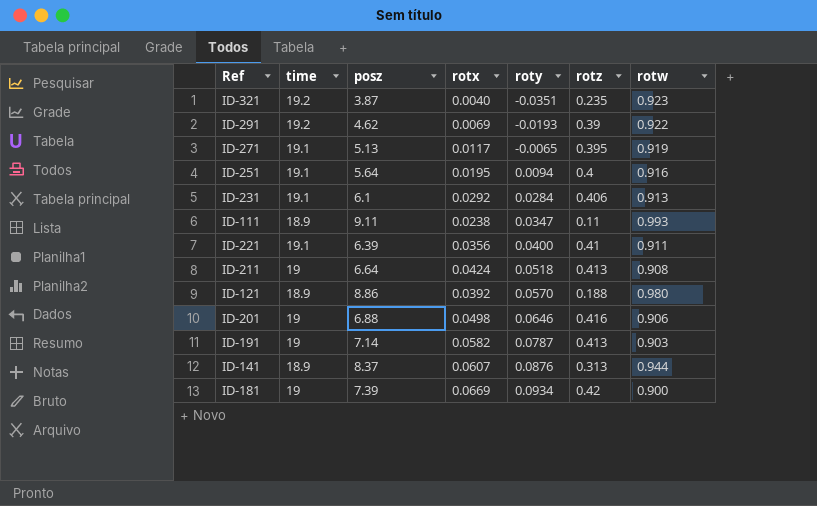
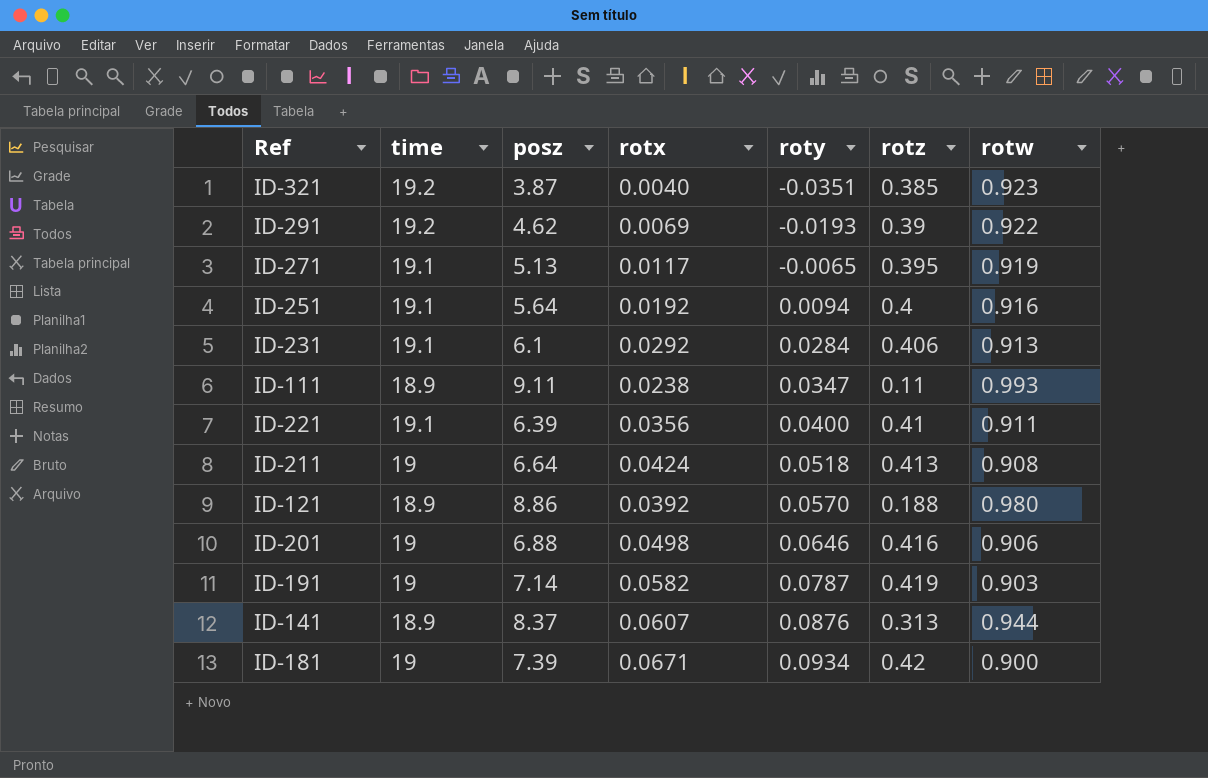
ID-321 | rotz: 0.235 -> 0.385
ID-251 | rotx: 0.0195 -> 0.0192
ID-191 | rotz: 0.413 -> 0.419
ID-181 | rotx: 0.0669 -> 0.0671

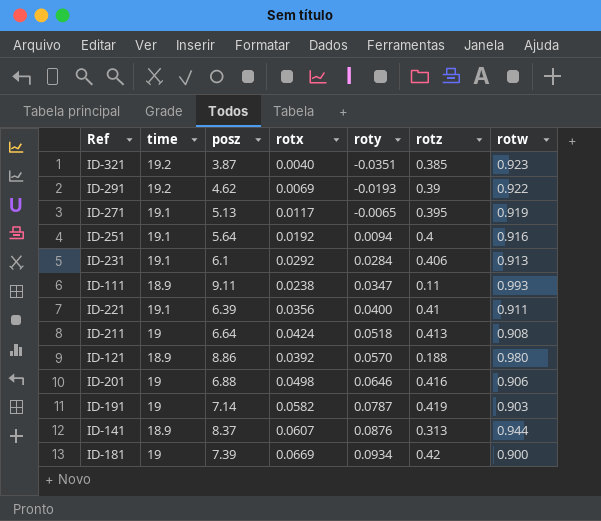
ID-181 | rotx: 0.0671 -> 0.0669

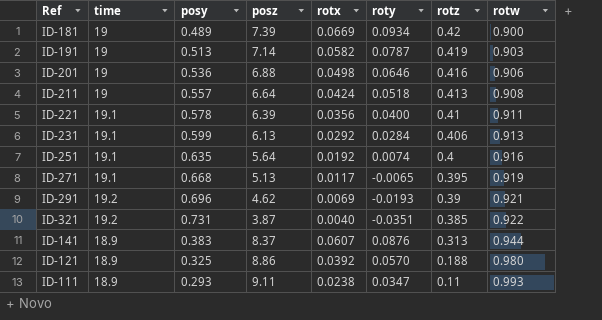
row order: roty ascending -> rotz descending
column posy | position: none -> 3
ID-231 | posz: 6.1 -> 6.13
ID-251 | roty: 0.0094 -> 0.0074
ID-291 | rotw: 0.922 -> 0.921
ID-321 | rotw: 0.923 -> 0.922

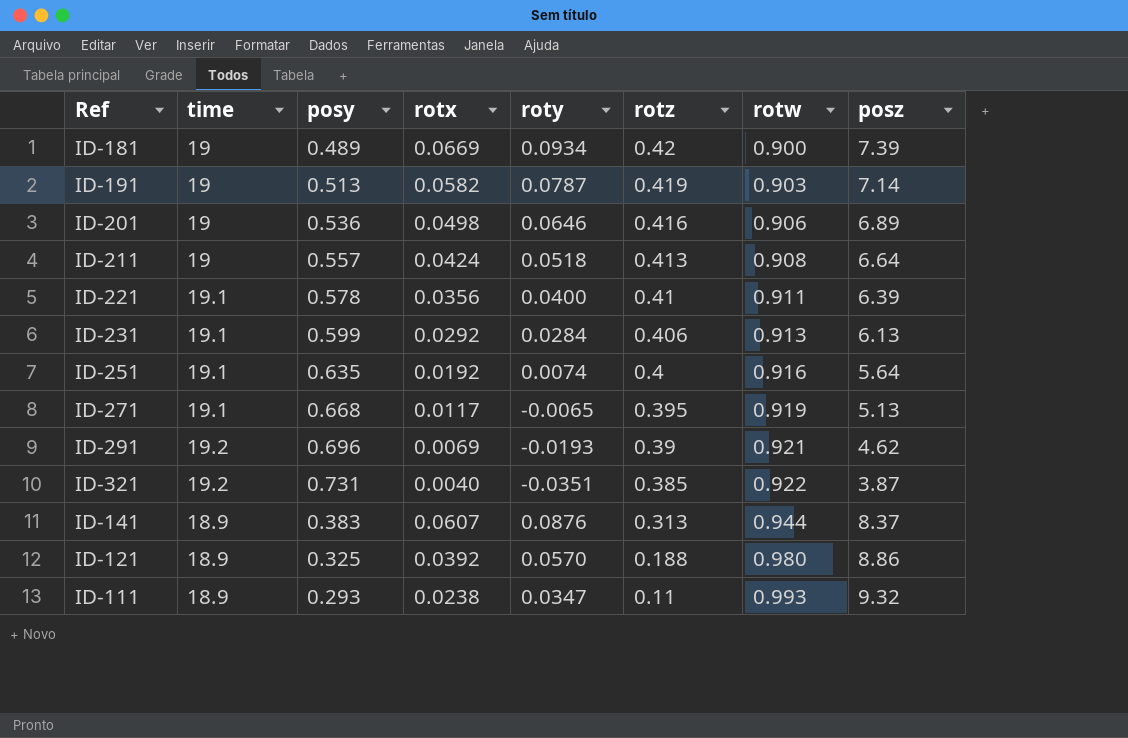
column posz | position: 4 -> 8
ID-201 | posz: 6.88 -> 6.89
ID-111 | posz: 9.11 -> 9.32

